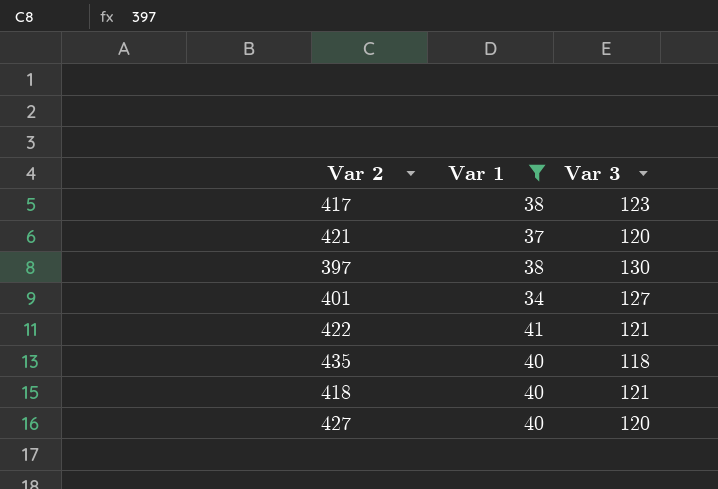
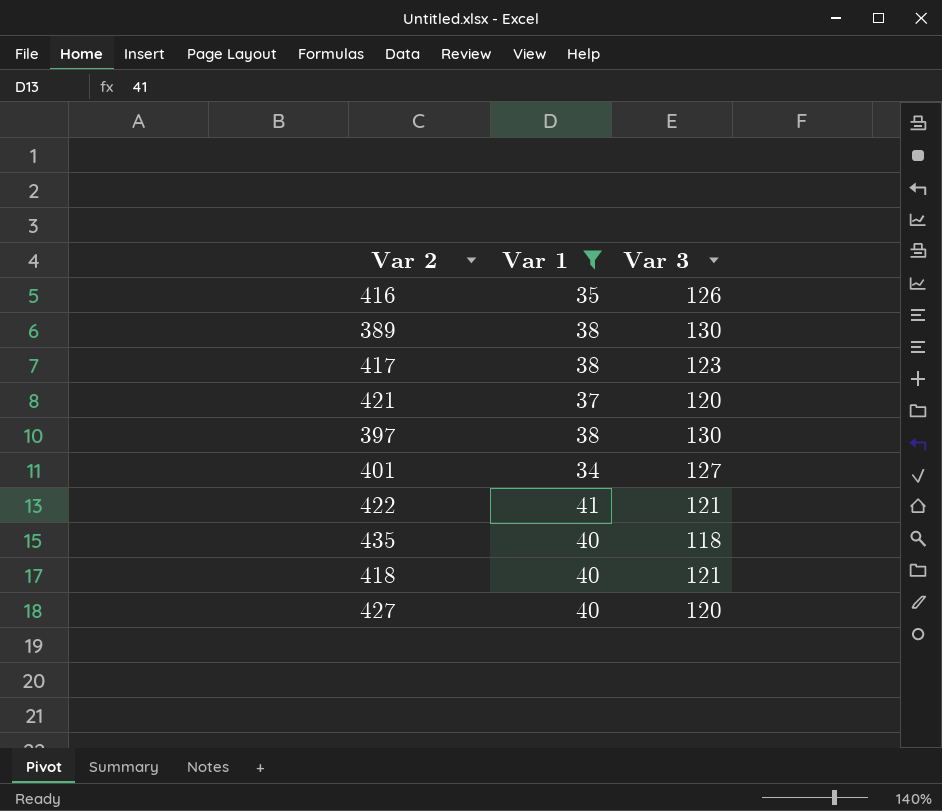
row 416: none -> 35 | 126
row 389: none -> 38 | 130

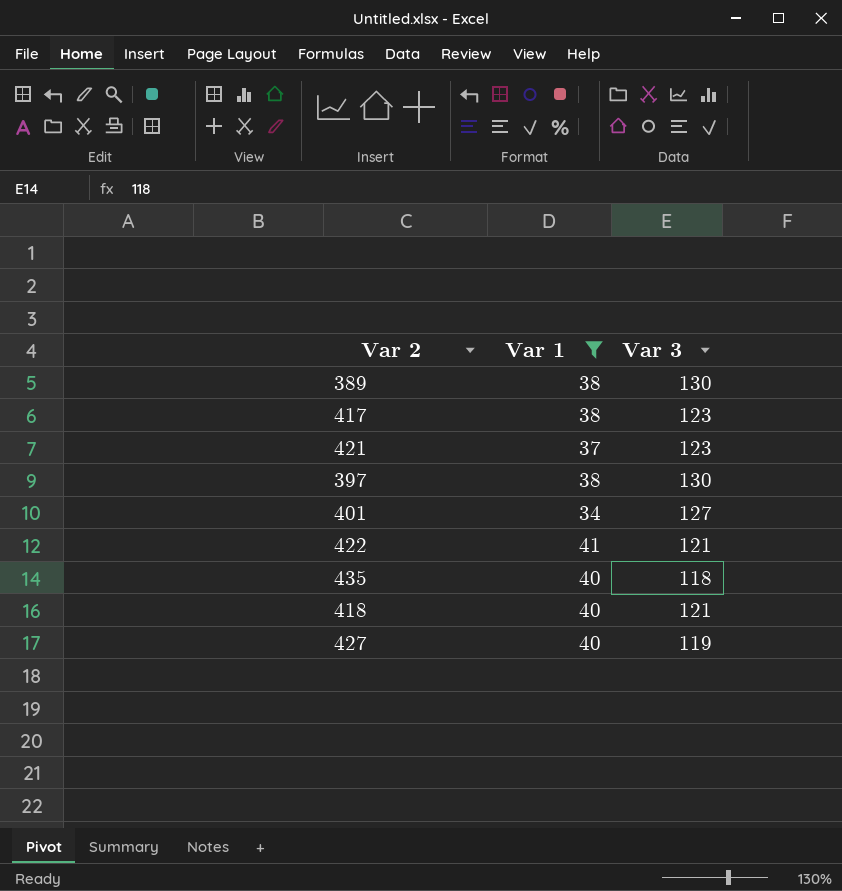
row 416: 35 | 126 -> none
421 | Var 3: 120 -> 123
427 | Var 3: 120 -> 119

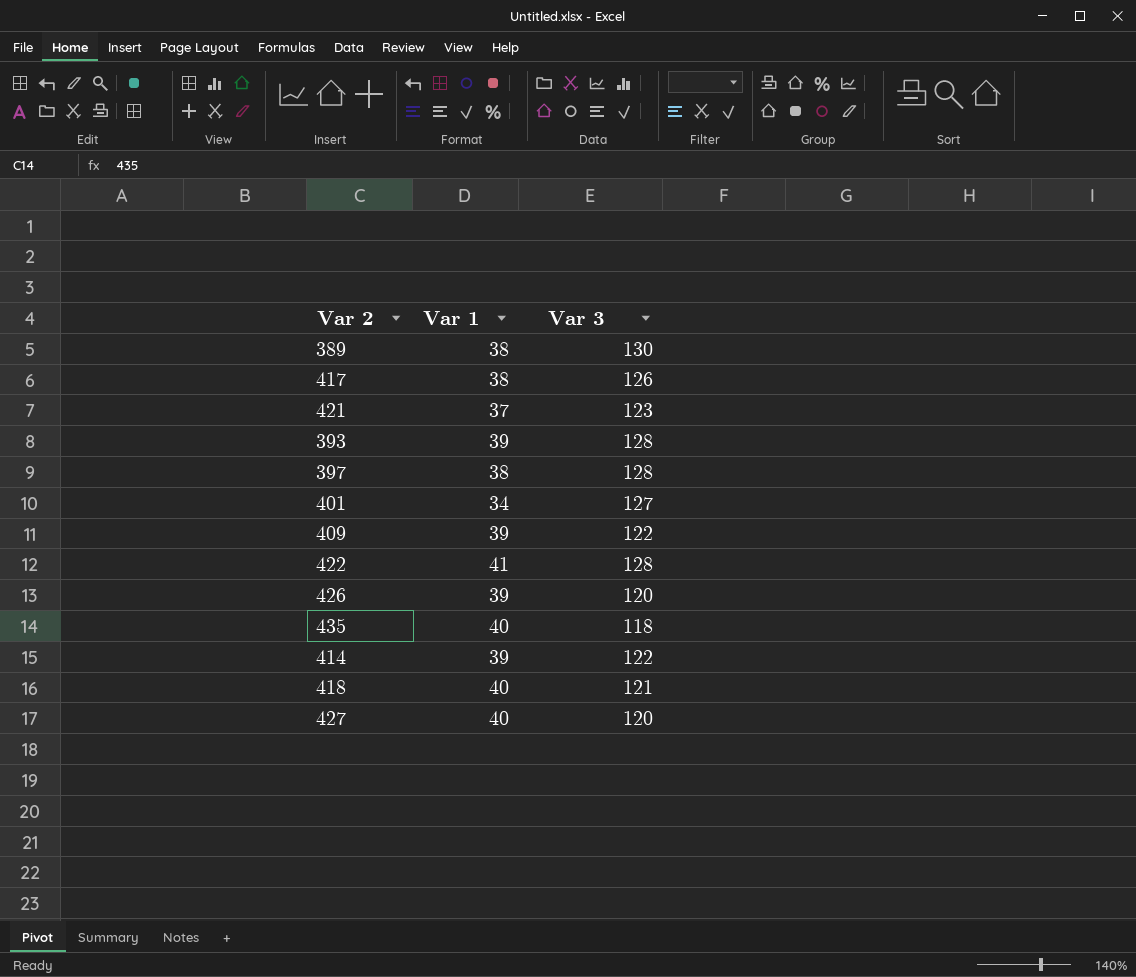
filter: Var 1 != 39 -> none
417 | Var 3: 123 -> 126
397 | Var 3: 130 -> 128
422 | Var 3: 121 -> 128
427 | Var 3: 119 -> 120

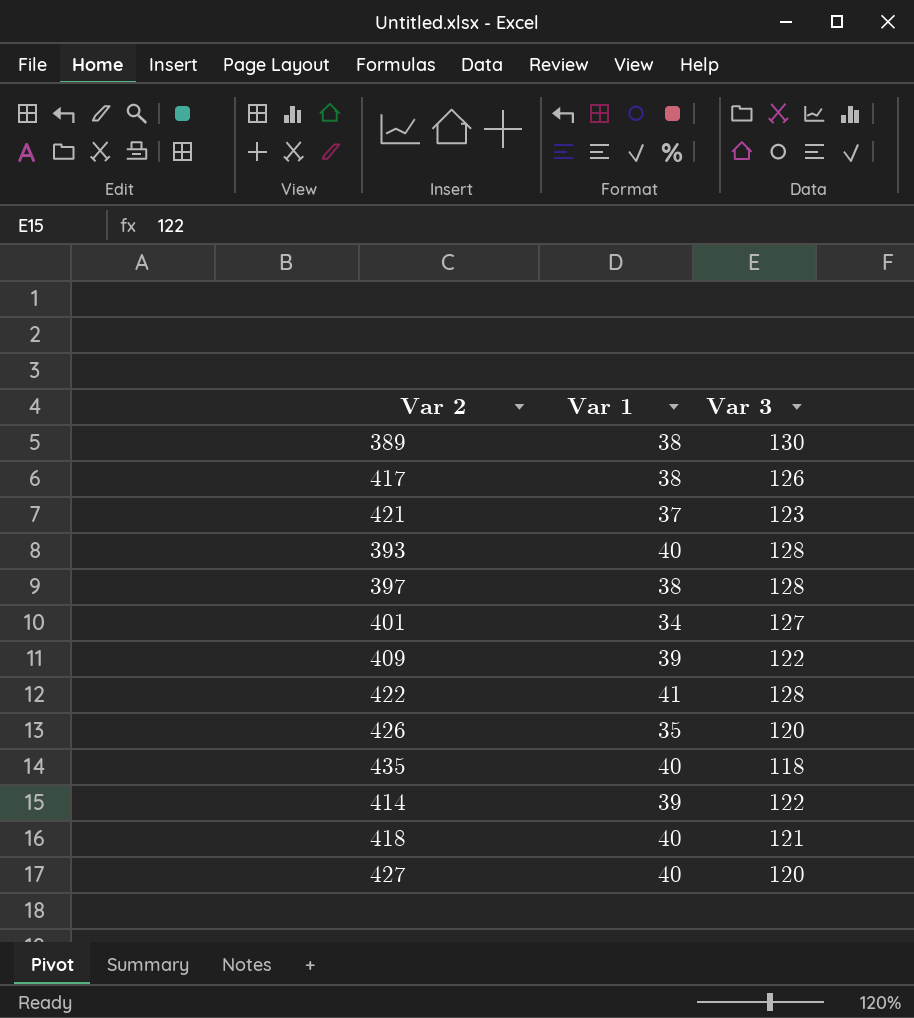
393 | Var 1: 39 -> 40
426 | Var 1: 39 -> 35

